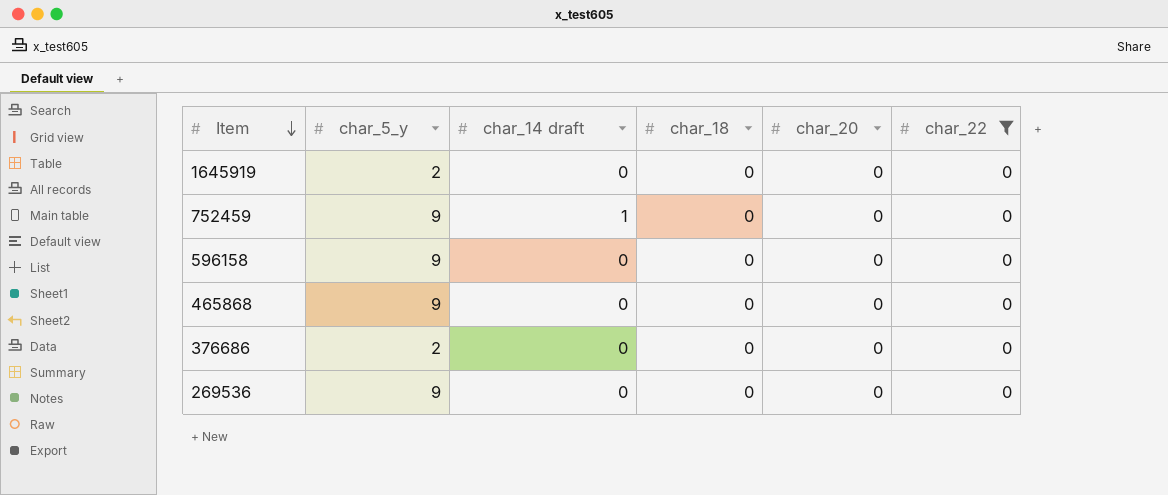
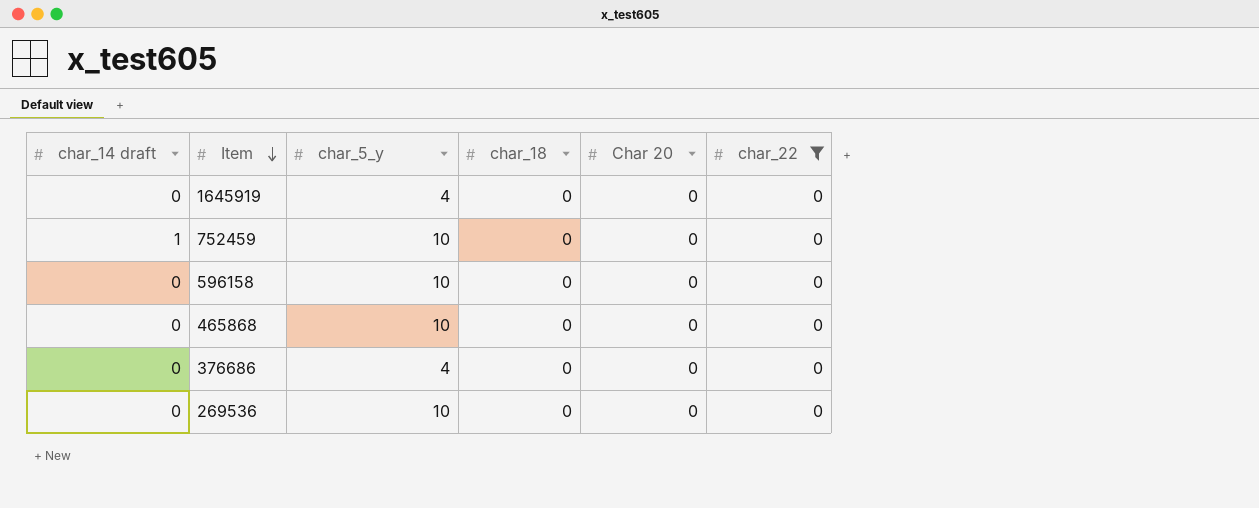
column char_14 draft | position: 3 -> 1
column name: char_20 -> Char 20
1645919 | char_5_y: 2 -> 4
752459 | char_5_y: 9 -> 10
596158 | char_5_y: 9 -> 10
465868 | char_5_y: 9 -> 10
376686 | char_5_y: 2 -> 4
269536 | char_5_y: 9 -> 10

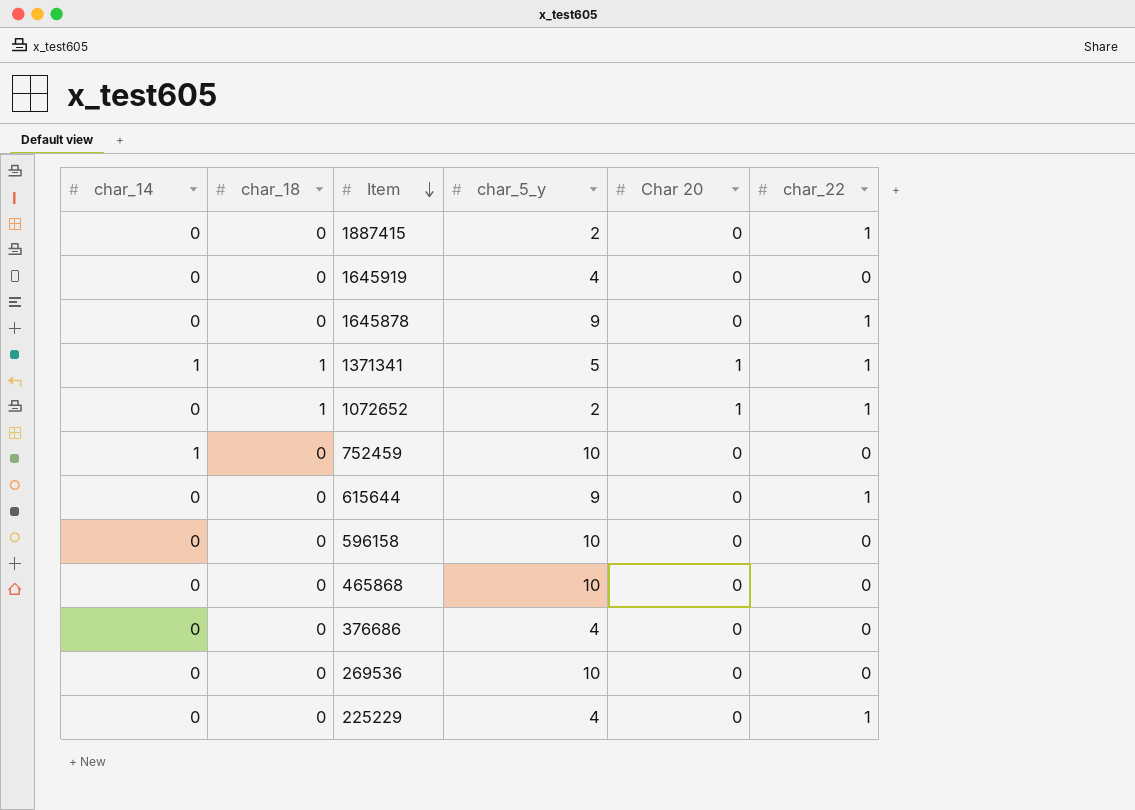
filter: char_22 = 0 -> none
column name: char_14 draft -> char_14
column char_18 | position: 4 -> 2

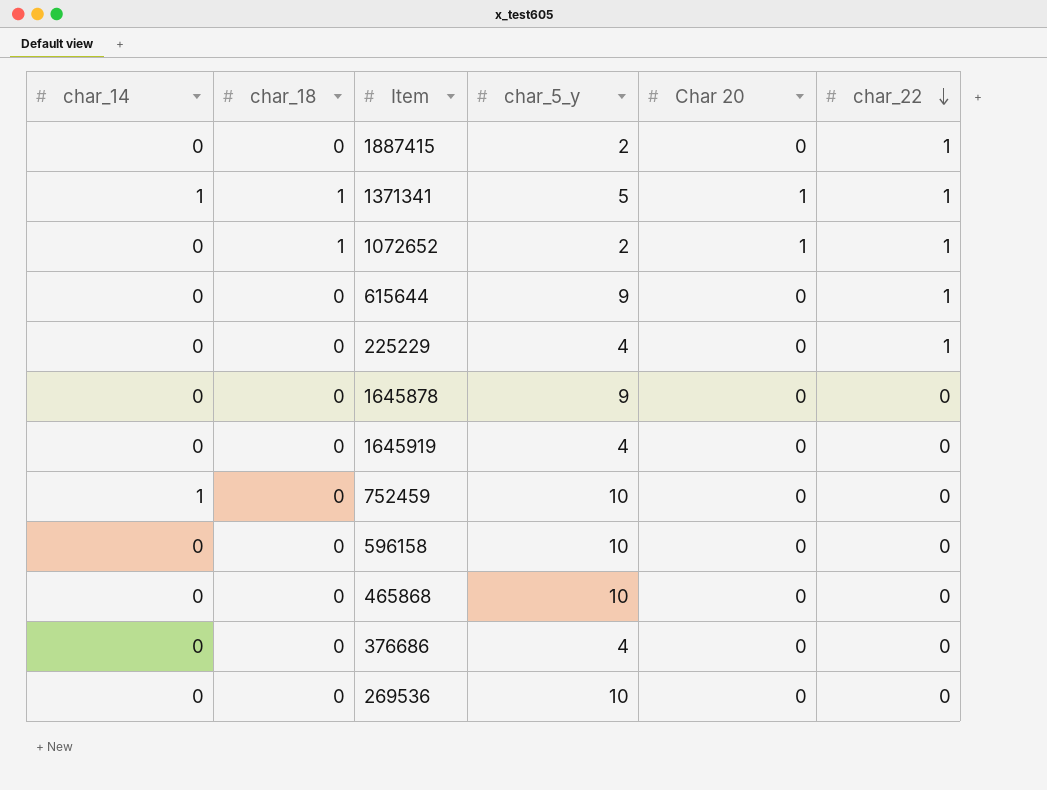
row order: Item descending -> char_22 descending
1645878 | char_22: 1 -> 0

